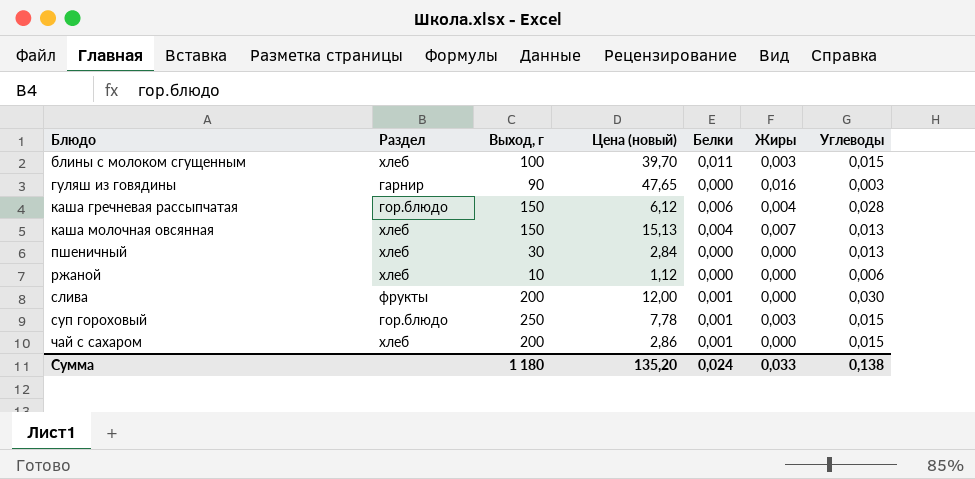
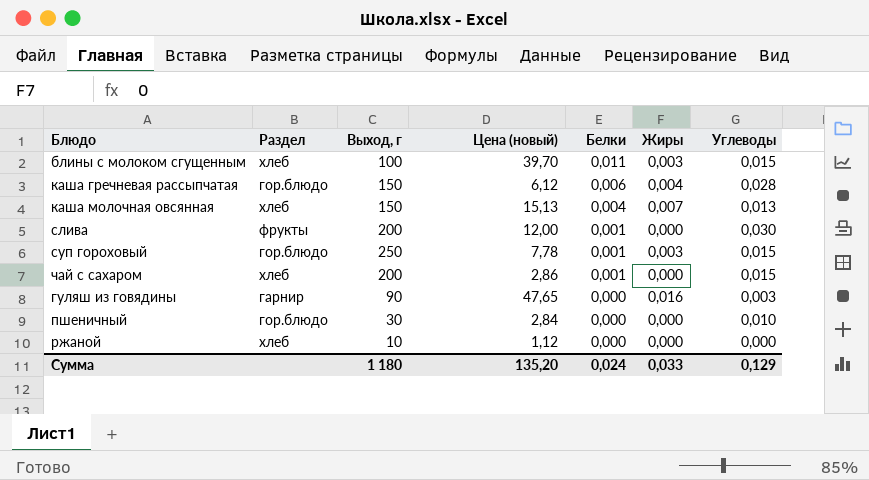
row order: Блюдо ascending -> Белки descending
пшеничный | Раздел: хлеб -> гор.блюдо
пшеничный | Углеводы: 0,013 -> 0,010
ржаной | Углеводы: 0,006 -> 0,000
Сумма | Углеводы: 0,138 -> 0,129

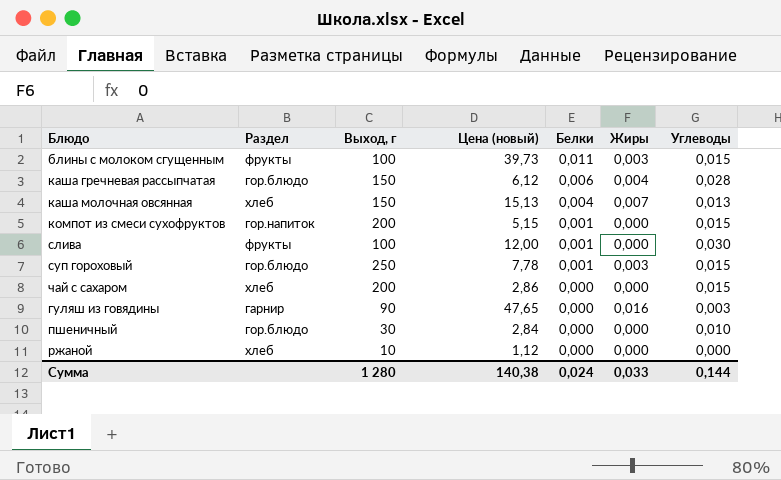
блины с молоком сгущенным | Раздел: хлеб -> фрукты
блины с молоком сгущенным | Цена (новый): 39,70 -> 39,73
row компот из смеси сухофруктов: none -> гор.напиток | 200 | 5,15 | 0,001 | 0,000 | 0,015
слива | Выход, г: 200 -> 100
чай с сахаром | Белки: 0,001 -> 0,000
Сумма | Выход, г: 1 180 -> 1 280
Сумма | Цена (новый): 135,20 -> 140,38
Сумма | Углеводы: 0,129 -> 0,144

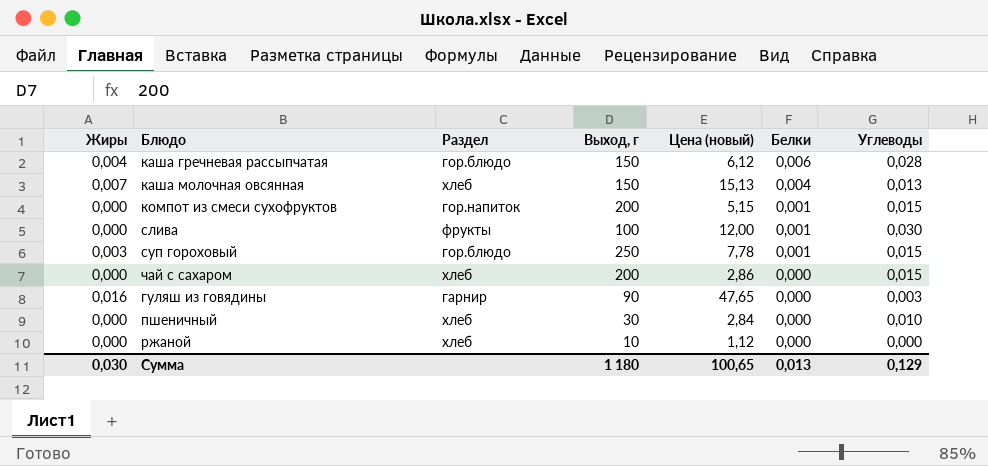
column Жиры | position: 6 -> 1
row блины с молоком сгущенным: фрукты | 100 | 39,73 | 0,011 | 0,003 | 0,015 -> none
пшеничный | Раздел: гор.блюдо -> хлеб
Сумма | Жиры: 0,033 -> 0,030
Сумма | Выход, г: 1 280 -> 1 180
Сумма | Цена (новый): 140,38 -> 100,65
Сумма | Белки: 0,024 -> 0,013
Сумма | Углеводы: 0,144 -> 0,129

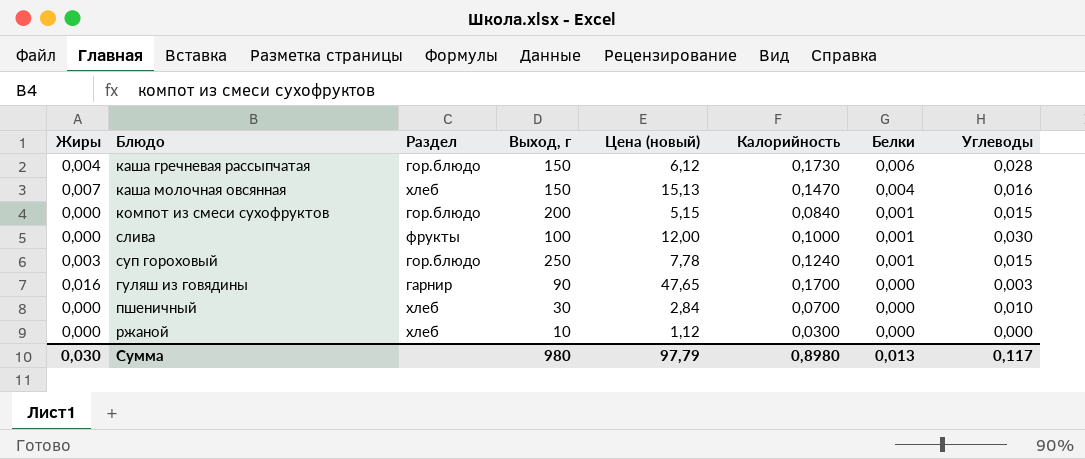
column Калорийность | position: none -> 6
row чай с сахаром: 0,000 | хлеб | 200 | 2,86 | 0,000 | 0,015 -> none
каша молочная овсянная | Углеводы: 0,013 -> 0,016
компот из смеси сухофруктов | Раздел: гор.напиток -> гор.блюдо
Сумма | Выход, г: 1 180 -> 980
Сумма | Цена (новый): 100,65 -> 97,79
Сумма | Углеводы: 0,129 -> 0,117

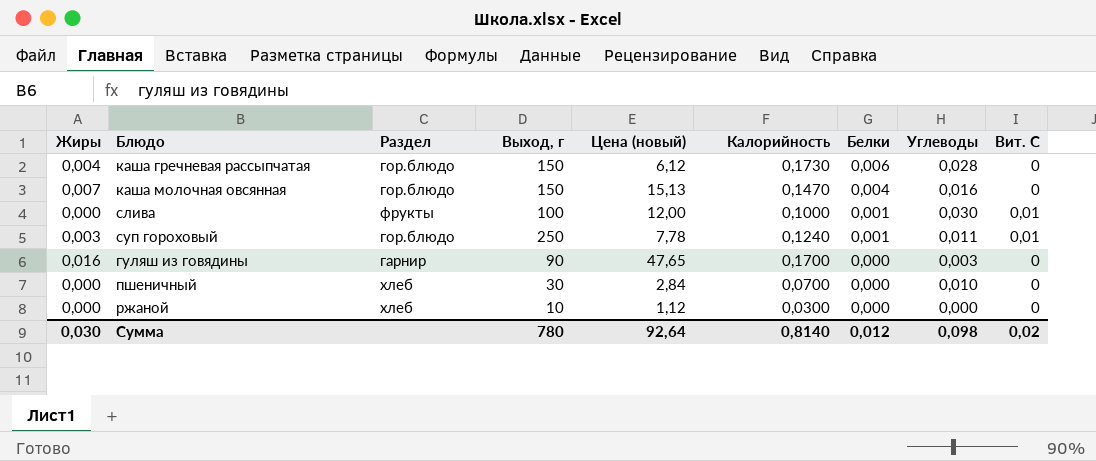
column Вит. С | position: none -> 9
row компот из смеси сухофруктов: 0,000 | гор.блюдо | 200 | 5,15 | 0,0840 | 0,001 | 0,015 -> none
каша молочная овсянная | Раздел: хлеб -> гор.блюдо
суп гороховый | Углеводы: 0,015 -> 0,011
Сумма | Выход, г: 980 -> 780
Сумма | Цена (новый): 97,79 -> 92,64
Сумма | Калорийность: 0,8980 -> 0,8140
Сумма | Белки: 0,013 -> 0,012
Сумма | Углеводы: 0,117 -> 0,098

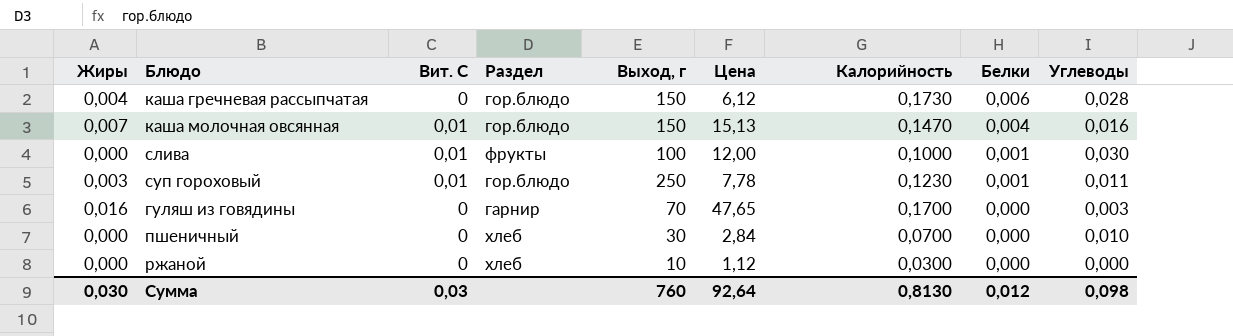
column Вит. С | position: 9 -> 3
column name: Цена (новый) -> Цена
каша молочная овсянная | Вит. С: 0 -> 0,01
суп гороховый | Калорийность: 0,1240 -> 0,1230
гуляш из говядины | Выход, г: 90 -> 70
Сумма | Вит. С: 0,02 -> 0,03
Сумма | Выход, г: 780 -> 760
Сумма | Калорийность: 0,8140 -> 0,8130

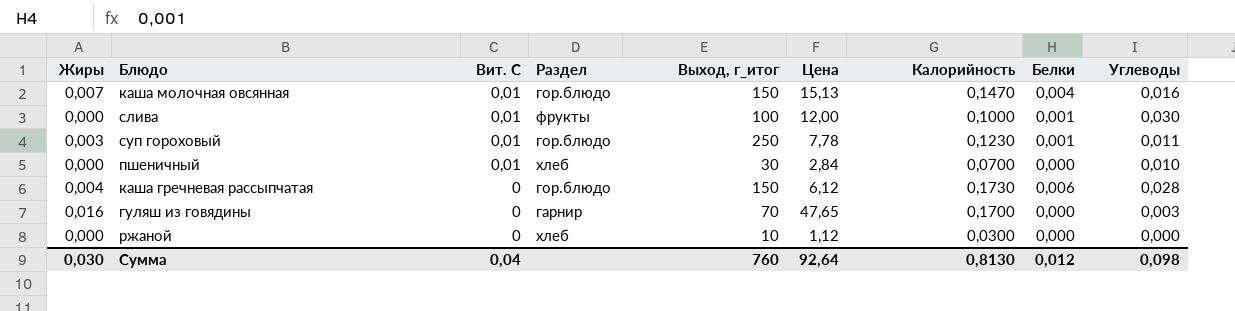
row order: Белки descending -> Вит. С descending
column name: Выход, г -> Выход, г_итог
пшеничный | Вит. С: 0 -> 0,01
Сумма | Вит. С: 0,03 -> 0,04

